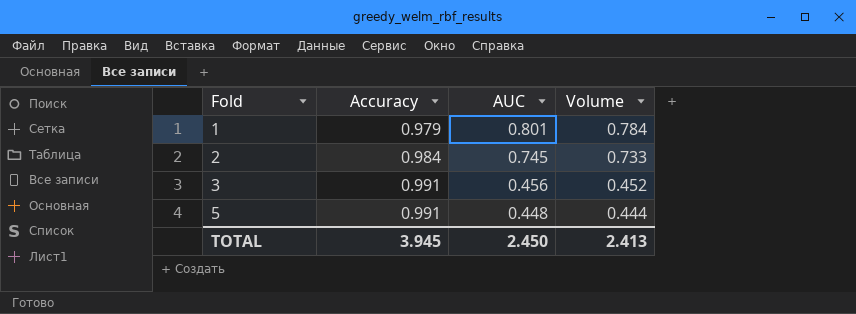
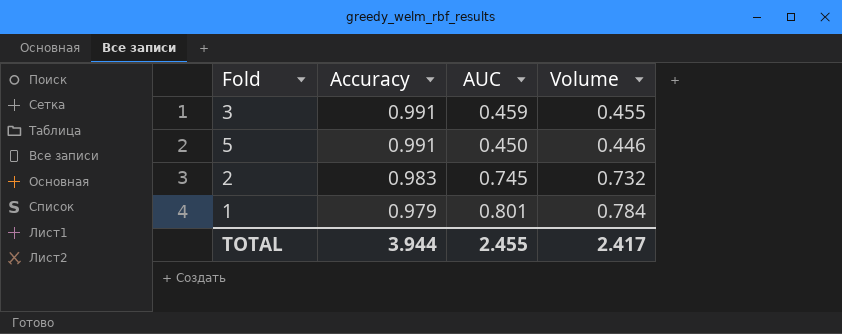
row order: Fold ascending -> Accuracy descending
3 | AUC: 0.456 -> 0.459
3 | Volume: 0.452 -> 0.455
5 | AUC: 0.448 -> 0.450
5 | Volume: 0.444 -> 0.446
2 | Accuracy: 0.984 -> 0.983
2 | Volume: 0.733 -> 0.732
TOTAL | Accuracy: 3.945 -> 3.944
TOTAL | AUC: 2.450 -> 2.455
TOTAL | Volume: 2.413 -> 2.417

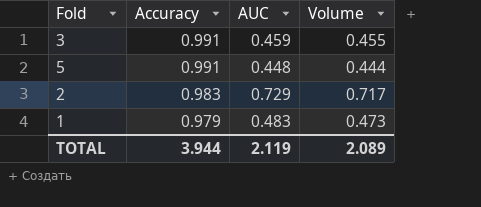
5 | AUC: 0.450 -> 0.448
5 | Volume: 0.446 -> 0.444
2 | AUC: 0.745 -> 0.729
2 | Volume: 0.732 -> 0.717
1 | AUC: 0.801 -> 0.483
1 | Volume: 0.784 -> 0.473
TOTAL | AUC: 2.455 -> 2.119
TOTAL | Volume: 2.417 -> 2.089

